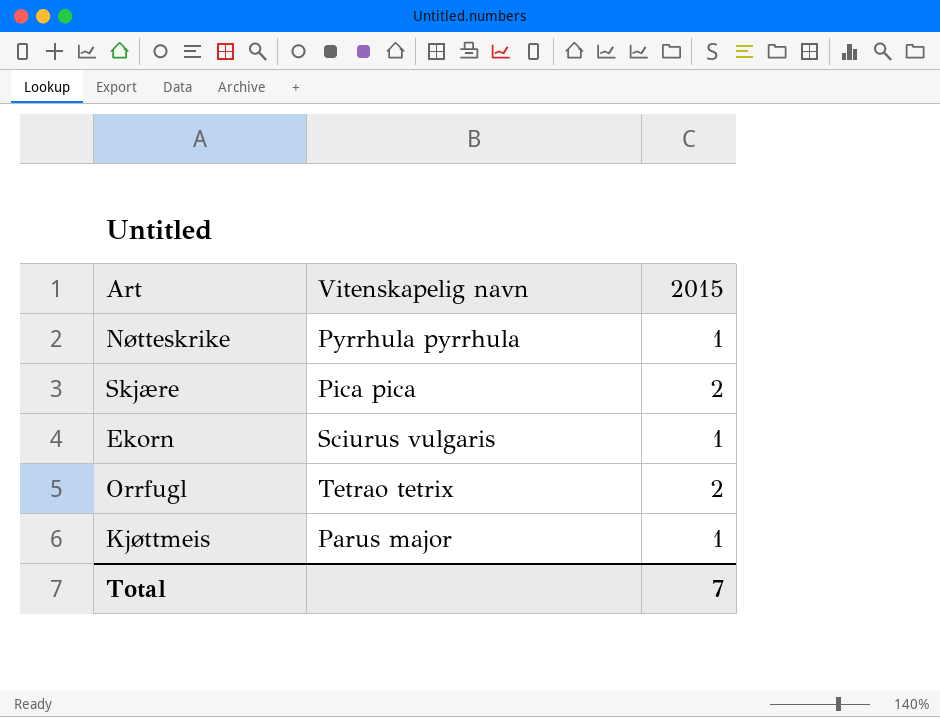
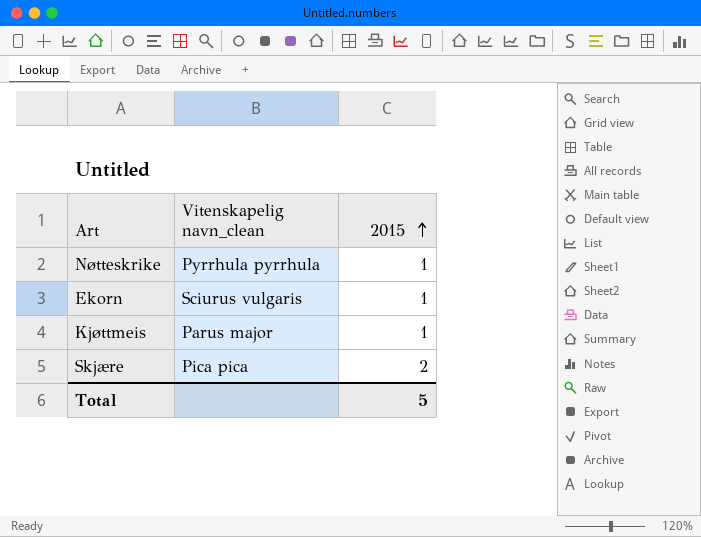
row order: none -> 2015 ascending
column name: Vitenskapelig navn -> Vitenskapelig navn_clean
row Orrfugl: Tetrao tetrix | 2 -> none
Total | 2015: 7 -> 5

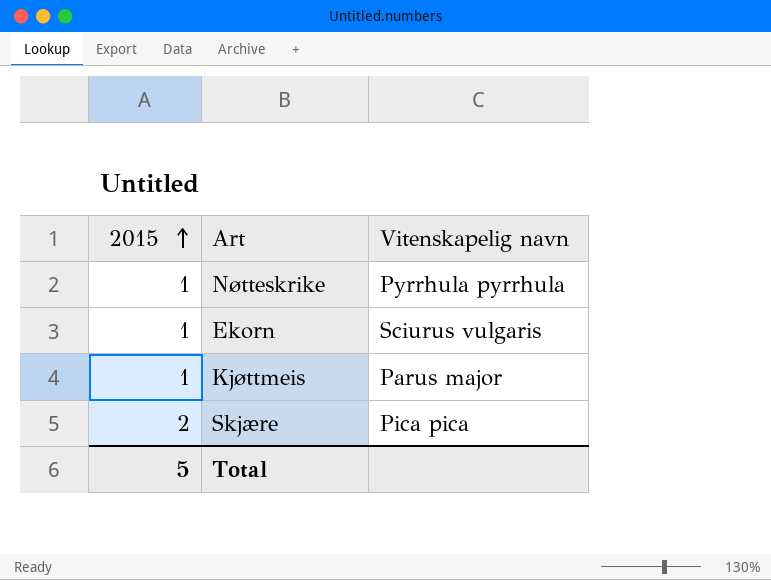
column 2015 | position: 3 -> 1
column name: Vitenskapelig navn_clean -> Vitenskapelig navn

